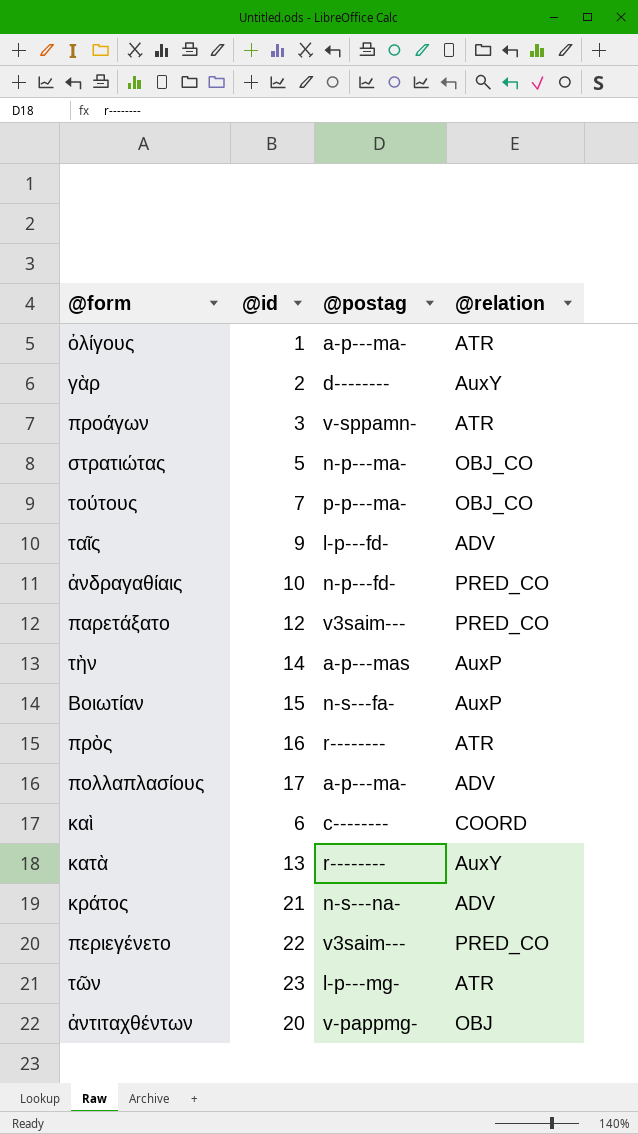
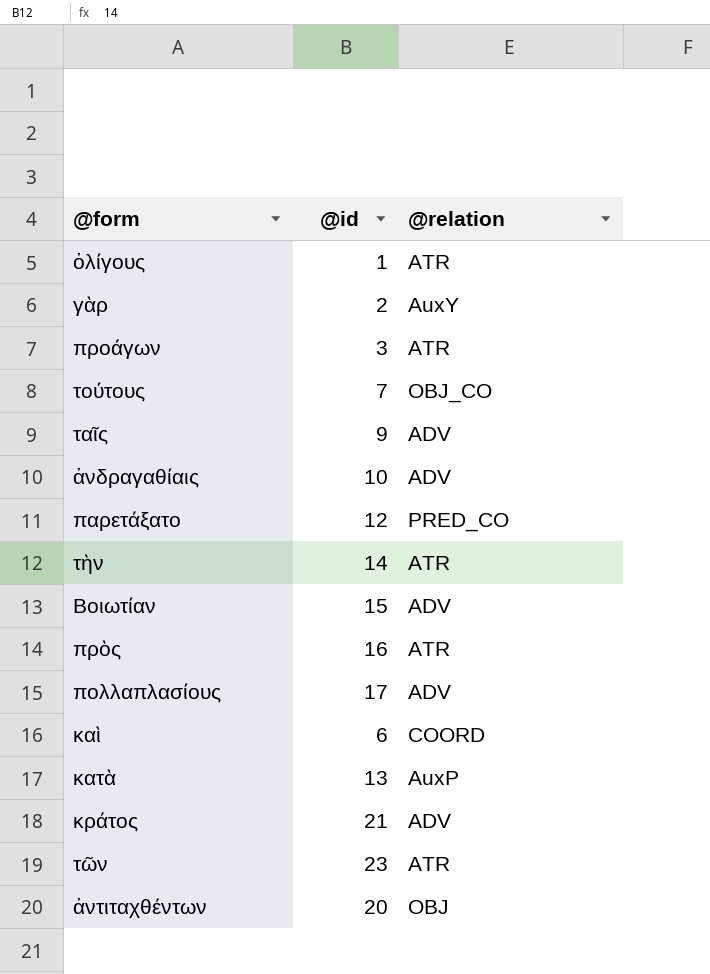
column @postag | position: 3 -> none
row στρατιώτας: 5 | n-p---ma- | OBJ_CO -> none
row περιεγένετο: 22 | v3saim--- | PRED_CO -> none
ἀνδραγαθίαις | @relation: PRED_CO -> ADV
τὴν | @relation: AuxP -> ATR
Βοιωτίαν | @relation: AuxP -> ADV
κατὰ | @relation: AuxY -> AuxP

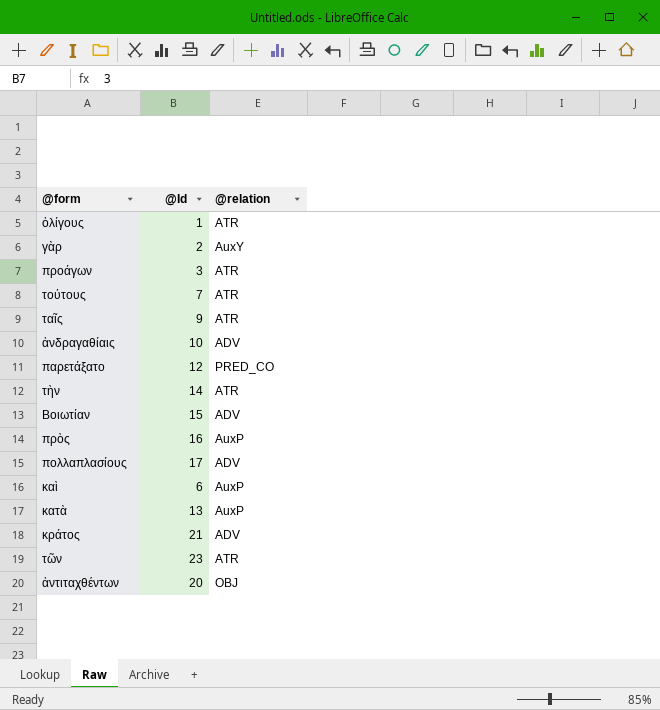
column name: @id -> @Id
τούτους | @relation: OBJ_CO -> ATR
ταῖς | @relation: ADV -> ATR
πρὸς | @relation: ATR -> AuxP
καὶ | @relation: COORD -> AuxP

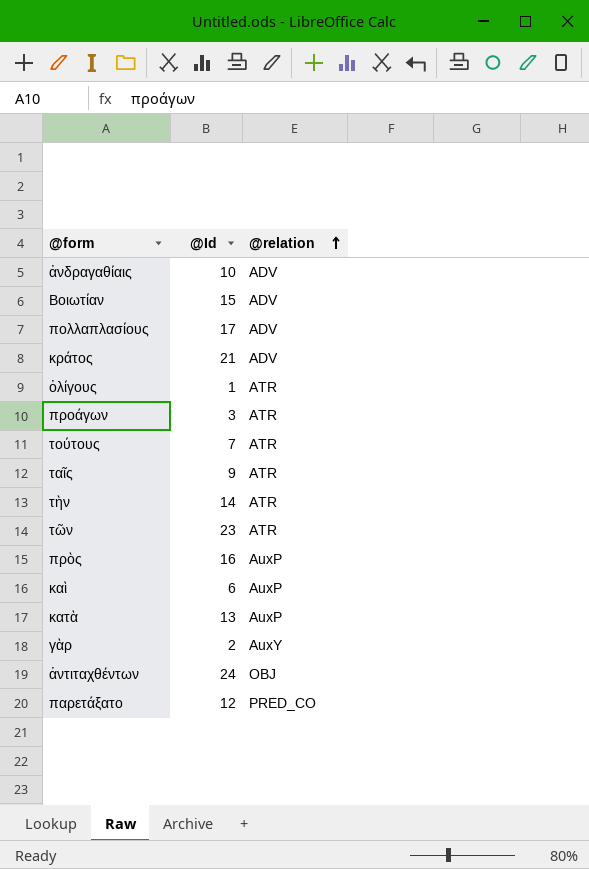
row order: none -> @relation ascending
ἀντιταχθέντων | @Id: 20 -> 24

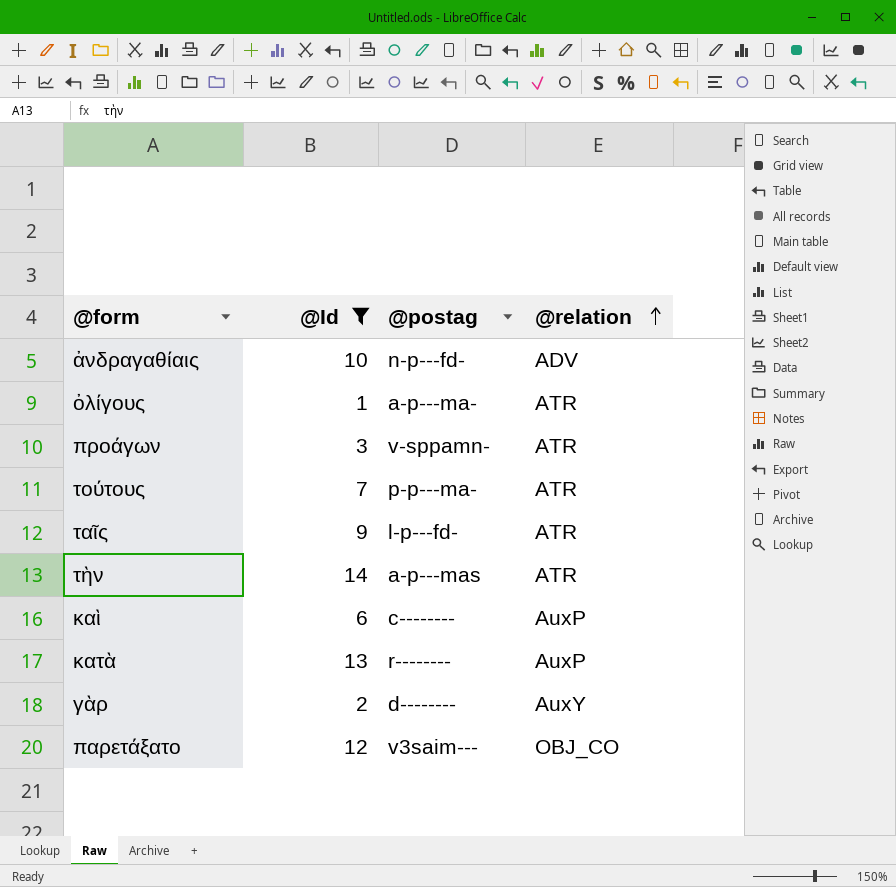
filter: none -> @Id <= 14
column @postag | position: none -> 3
παρετάξατο | @relation: PRED_CO -> OBJ_CO

